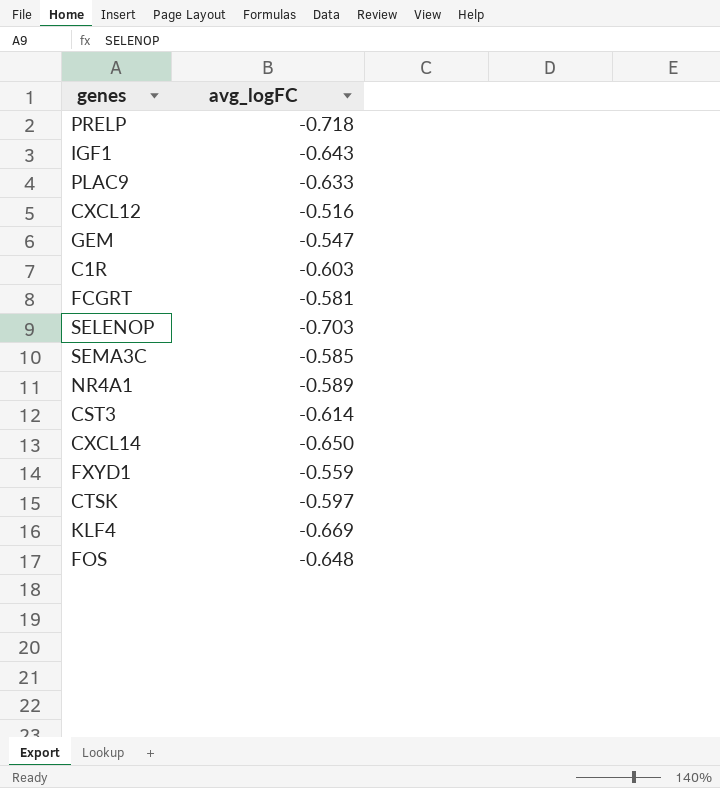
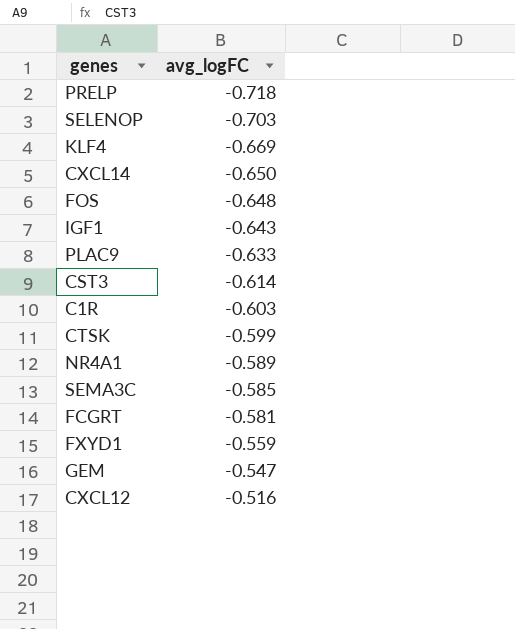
row order: none -> avg_logFC ascending
CTSK | avg_logFC: -0.597 -> -0.599

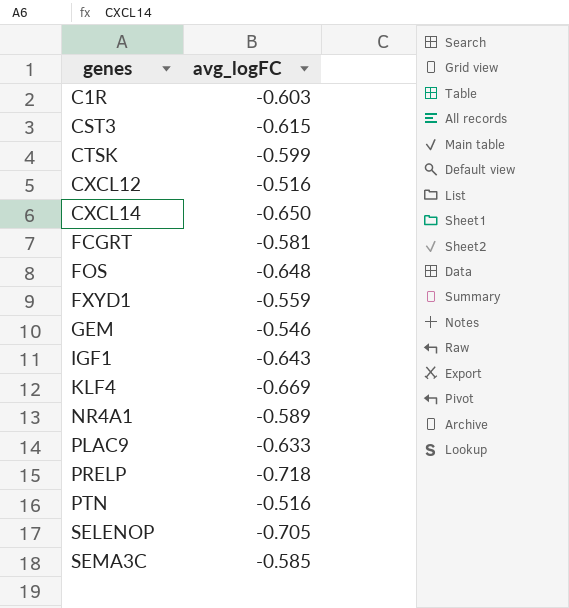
row order: avg_logFC ascending -> genes ascending
CST3 | avg_logFC: -0.614 -> -0.615
GEM | avg_logFC: -0.547 -> -0.546
row PTN: none -> -0.516
SELENOP | avg_logFC: -0.703 -> -0.705

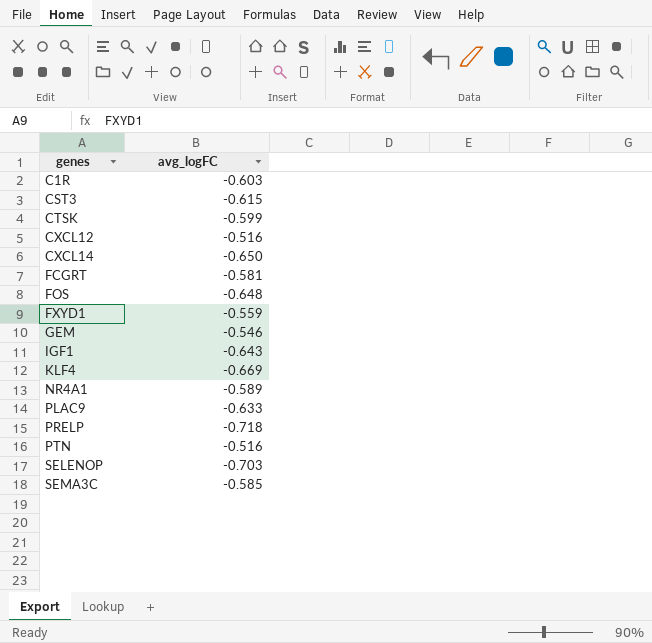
SELENOP | avg_logFC: -0.705 -> -0.703

